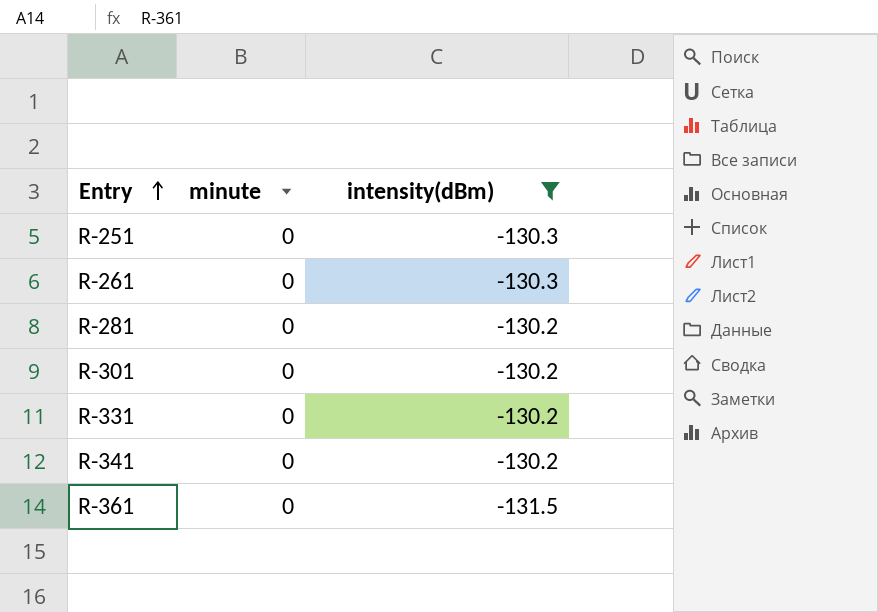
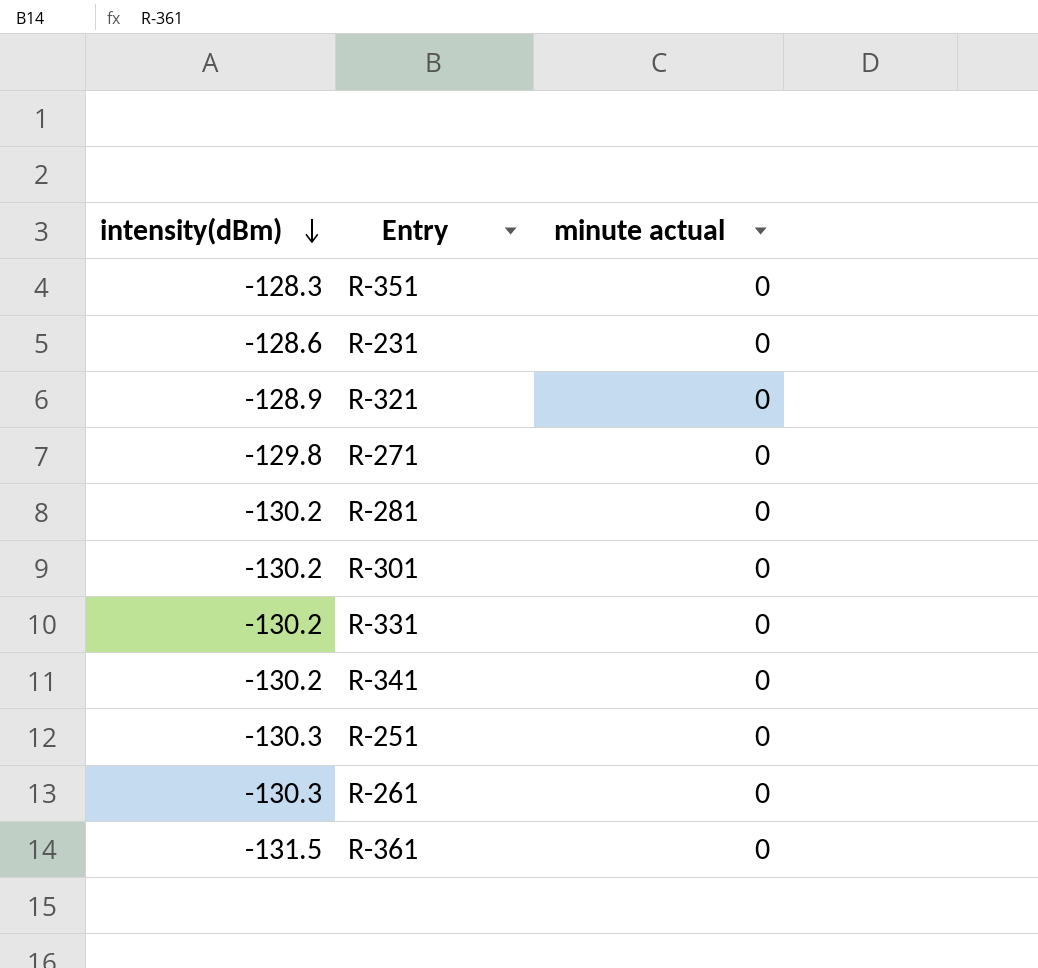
filter: intensity(dBm) <= -130.2 -> none
row order: Entry ascending -> intensity(dBm) descending
column intensity(dBm) | position: 3 -> 1
column name: minute -> minute actual

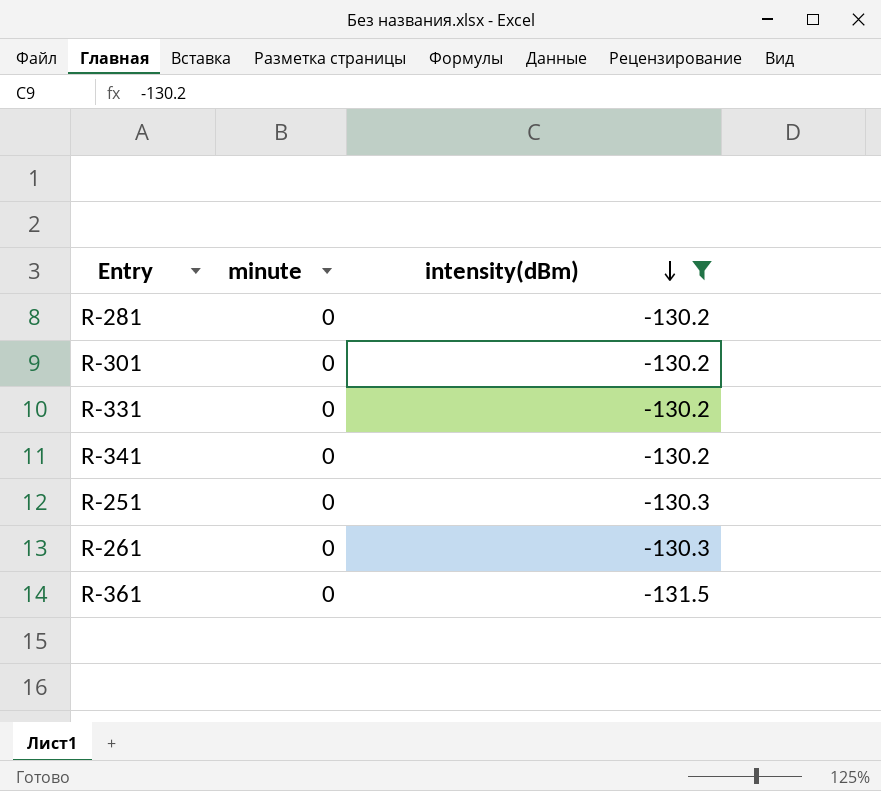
filter: none -> intensity(dBm) <= -130.2
column name: minute actual -> minute
column intensity(dBm) | position: 1 -> 3

